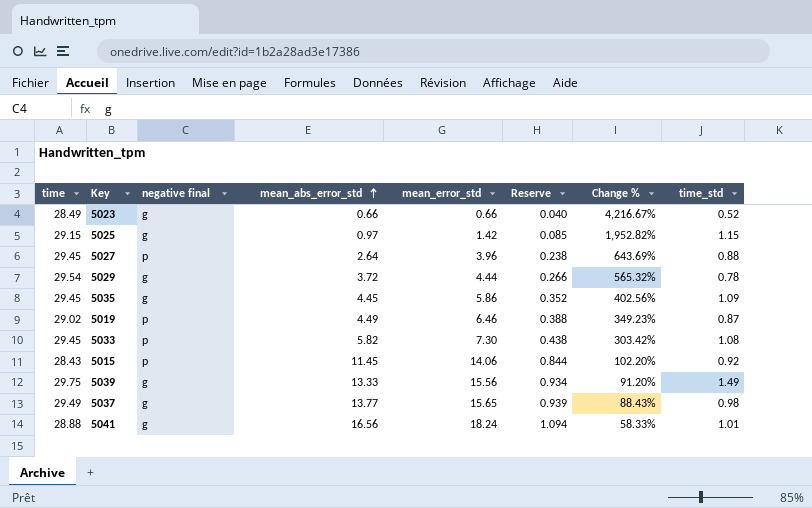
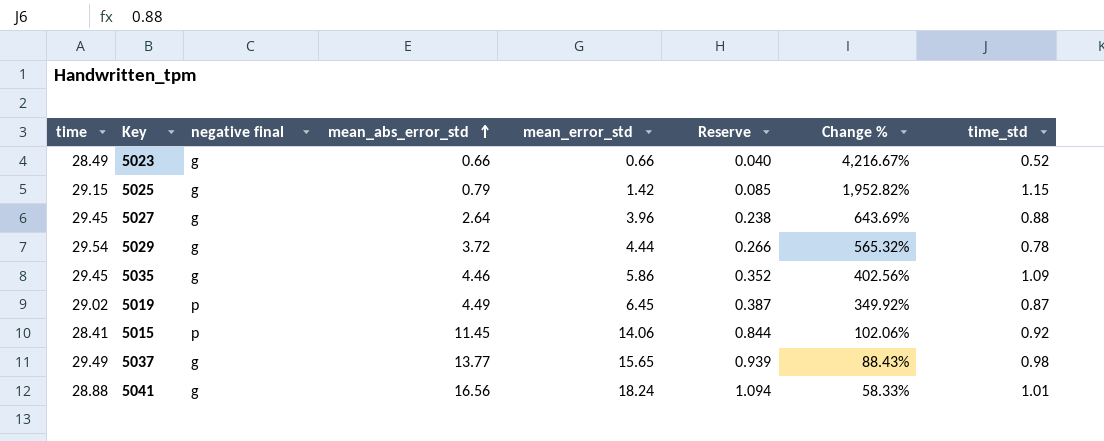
row 5033: 29.45 | p | 5.82 | 7.30 | 0.438 | 303.42% | 1.08 -> none
row 5039: 29.75 | g | 13.33 | 15.56 | 0.934 | 91.20% | 1.49 -> none
5025 | mean_abs_error_std: 0.97 -> 0.79
5027 | negative final: p -> g
5035 | mean_abs_error_std: 4.45 -> 4.46
5019 | mean_error_std: 6.46 -> 6.45
5019 | Reserve: 0.388 -> 0.387
5019 | Change %: 349.23% -> 349.92%
5015 | time: 28.43 -> 28.41
5015 | Change %: 102.20% -> 102.06%

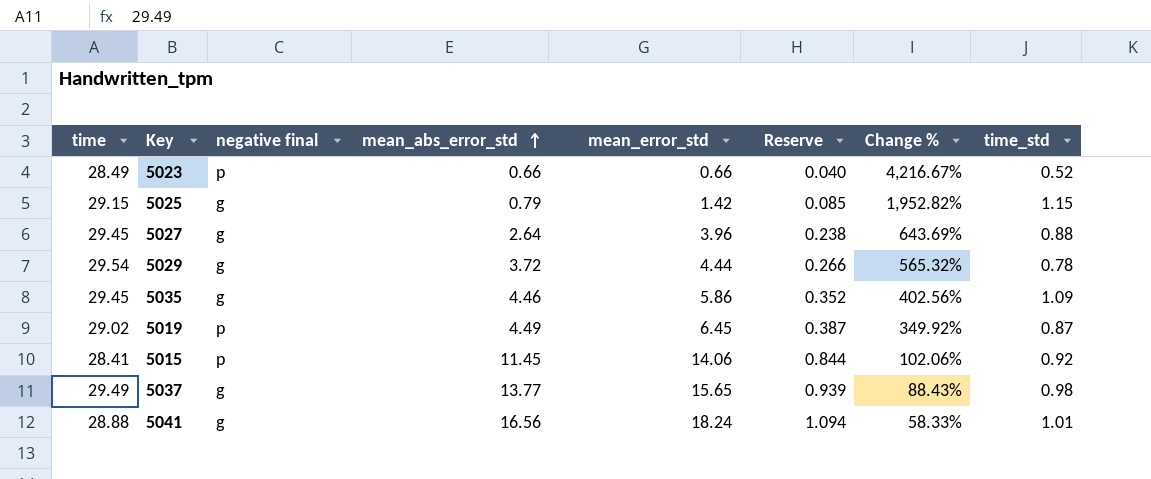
5023 | negative final: g -> p

